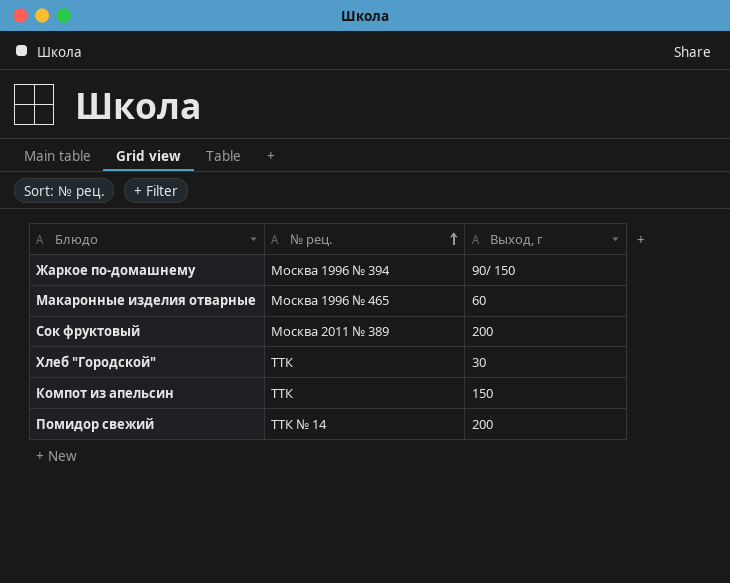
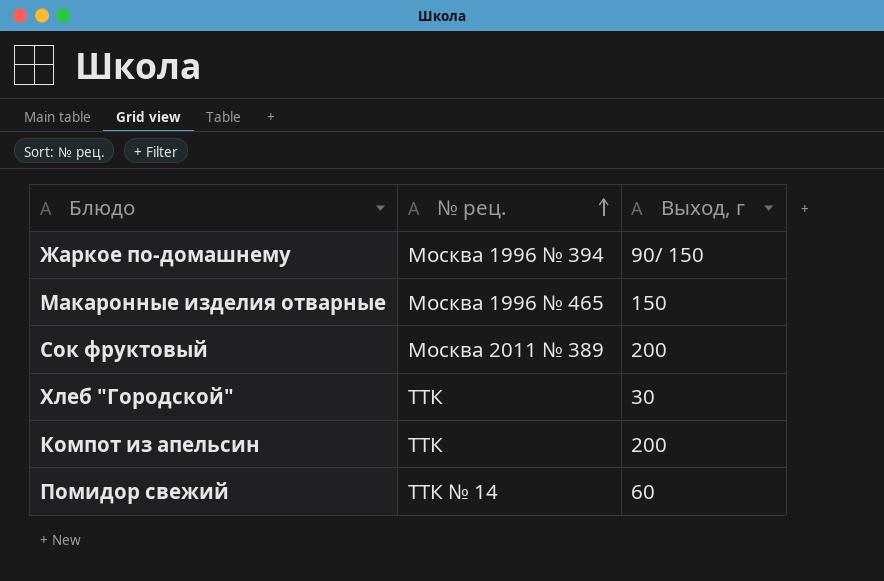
Макаронные изделия отварные | Выход, г: 60 -> 150
Компот из апельсин | Выход, г: 150 -> 200
Помидор свежий | Выход, г: 200 -> 60

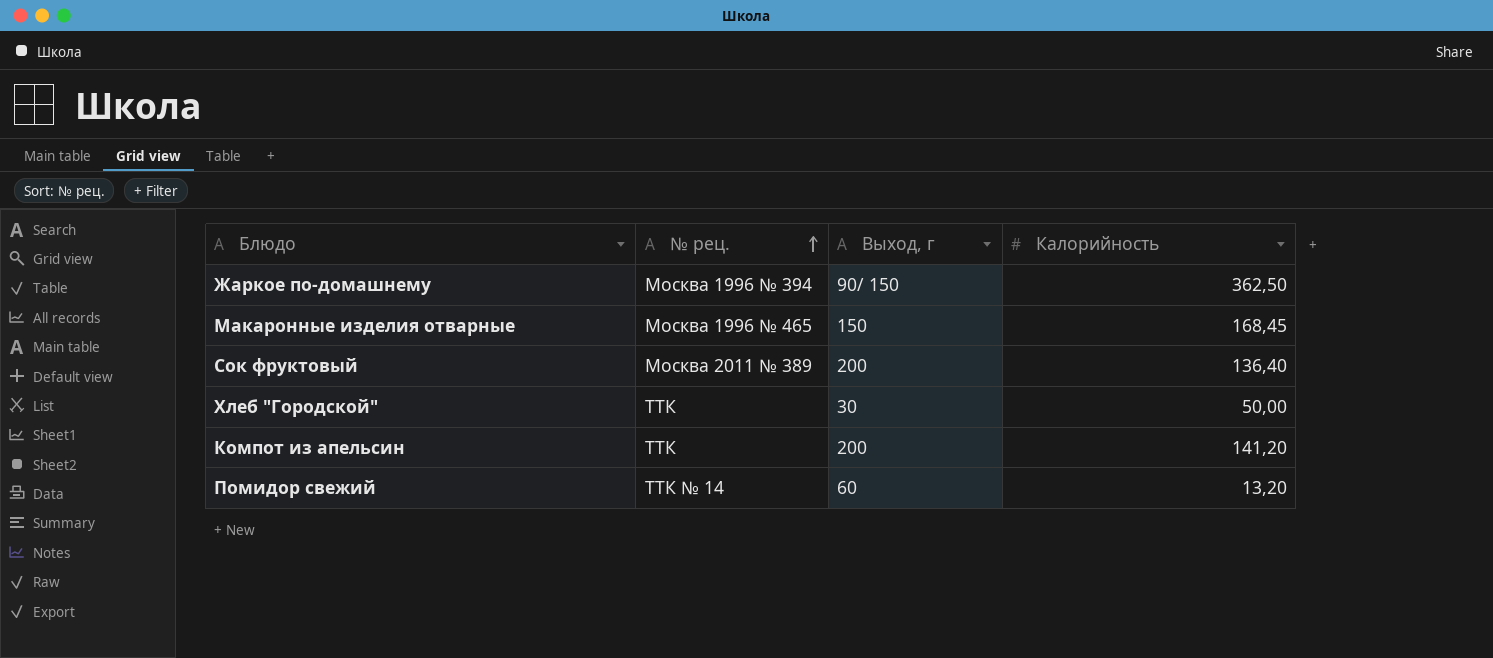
column Калорийность | position: none -> 4

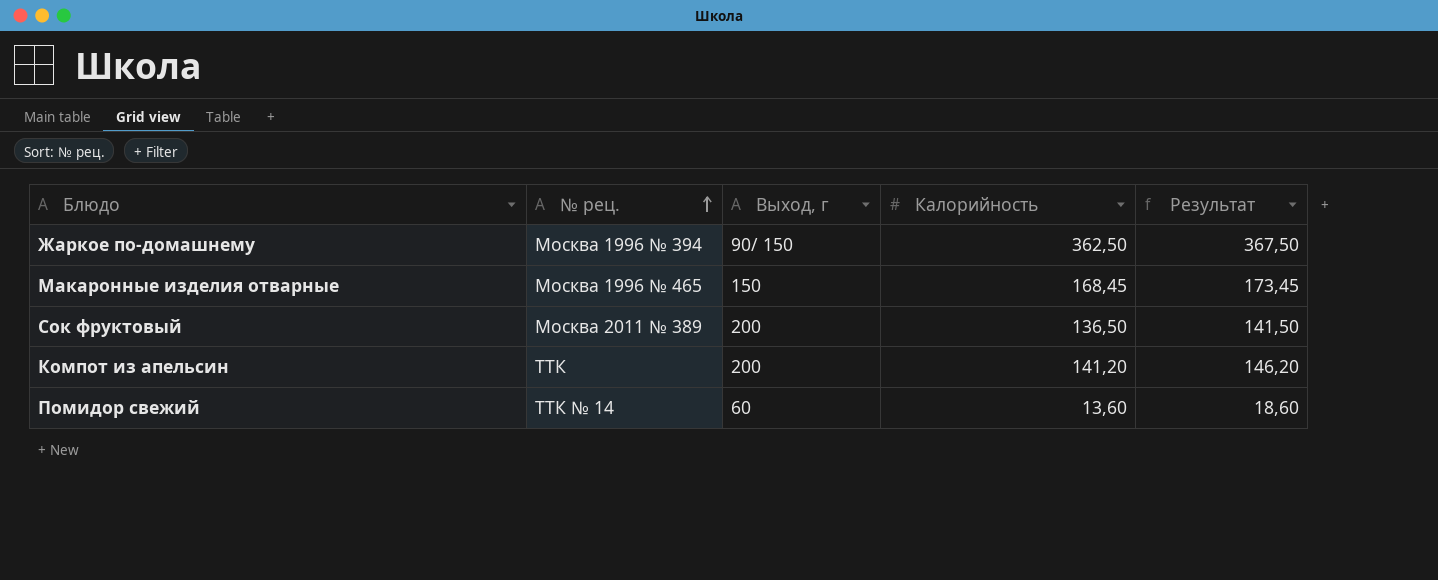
column Результат | formula: none -> [Калорийность] + 5
row Хлеб "Городской": ТТК | 30 | 50,00 -> none
Сок фруктовый | Калорийность: 136,40 -> 136,50
Помидор свежий | Калорийность: 13,20 -> 13,60

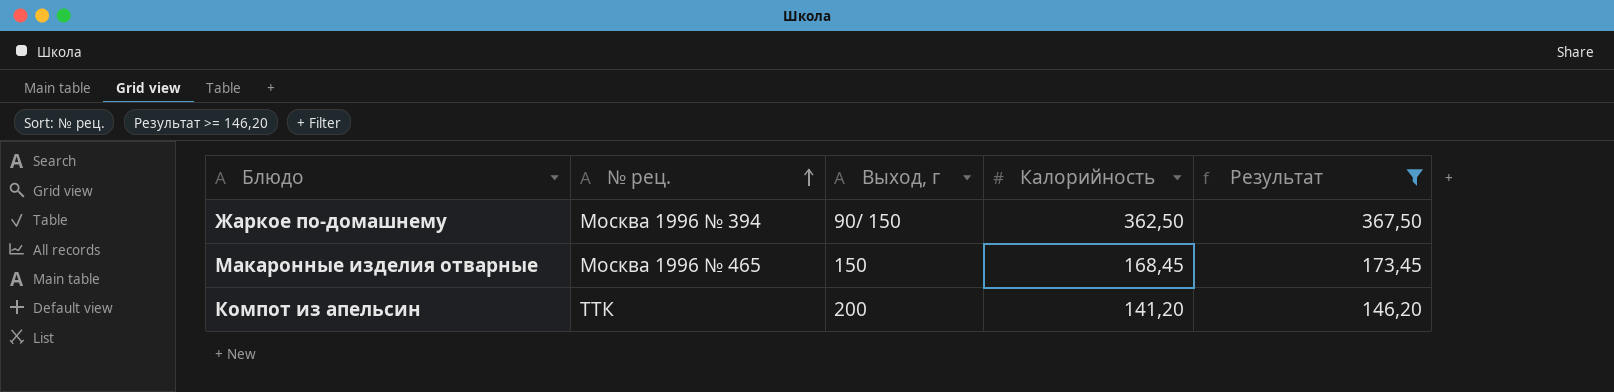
filter: none -> Результат >= 146,20

